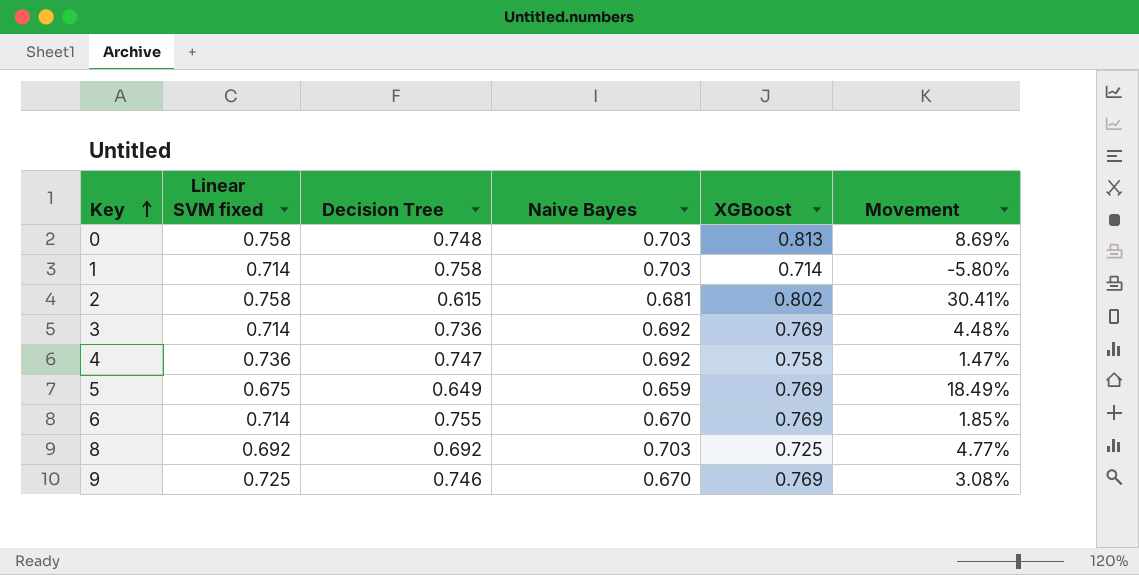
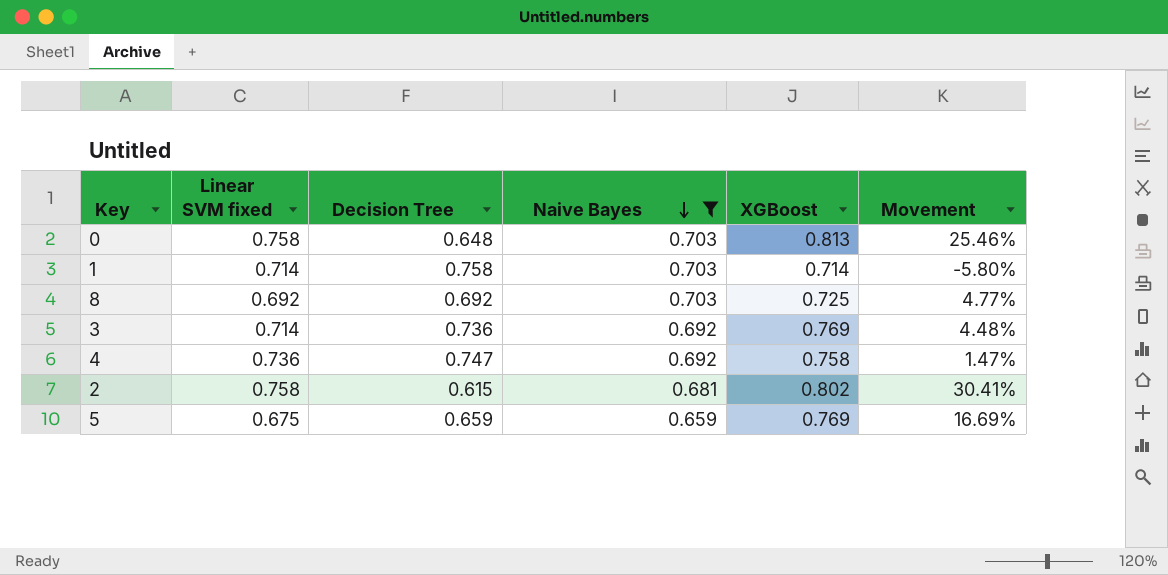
filter: none -> Naive Bayes != 0.670
row order: Key ascending -> Naive Bayes descending
0 | Decision Tree: 0.748 -> 0.648
0 | Movement: 8.69% -> 25.46%
5 | Decision Tree: 0.649 -> 0.659
5 | Movement: 18.49% -> 16.69%

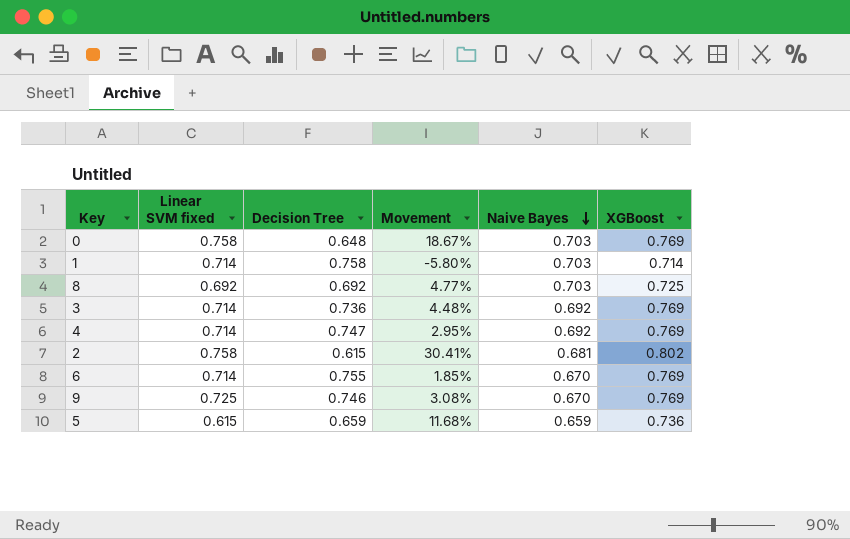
filter: Naive Bayes != 0.670 -> none
column Movement | position: 6 -> 4
0 | Movement: 25.46% -> 18.67%
0 | XGBoost: 0.813 -> 0.769
4 | Linear SVM fixed: 0.736 -> 0.714
4 | Movement: 1.47% -> 2.95%
4 | XGBoost: 0.758 -> 0.769
5 | Linear SVM fixed: 0.675 -> 0.615
5 | Movement: 16.69% -> 11.68%
5 | XGBoost: 0.769 -> 0.736

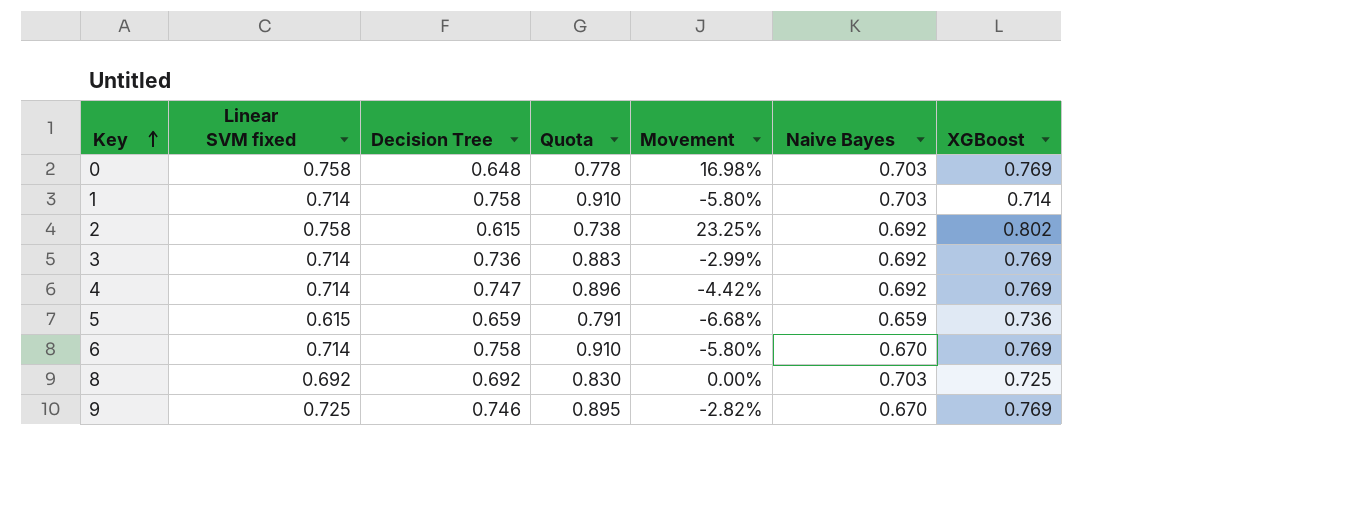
row order: Naive Bayes descending -> Key ascending
column Quota | formula: none -> [Decision Tree] * 1.2
column Movement | formula: ([XGBoost] - [Decision Tree]) / [Decision Tree] -> ([Linear SVM fixed] - [Decision Tree]) / [Decision Tree]
2 | Naive Bayes: 0.681 -> 0.692
6 | Decision Tree: 0.755 -> 0.758

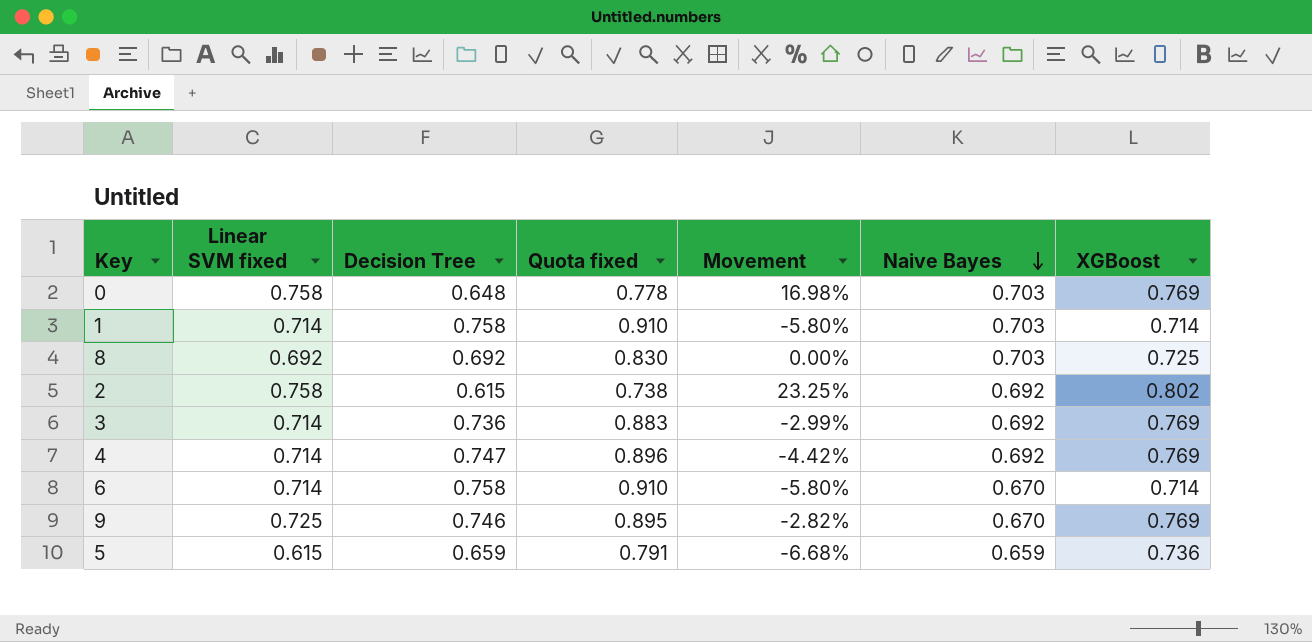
row order: Key ascending -> Naive Bayes descending
column name: Quota -> Quota fixed
6 | XGBoost: 0.769 -> 0.714

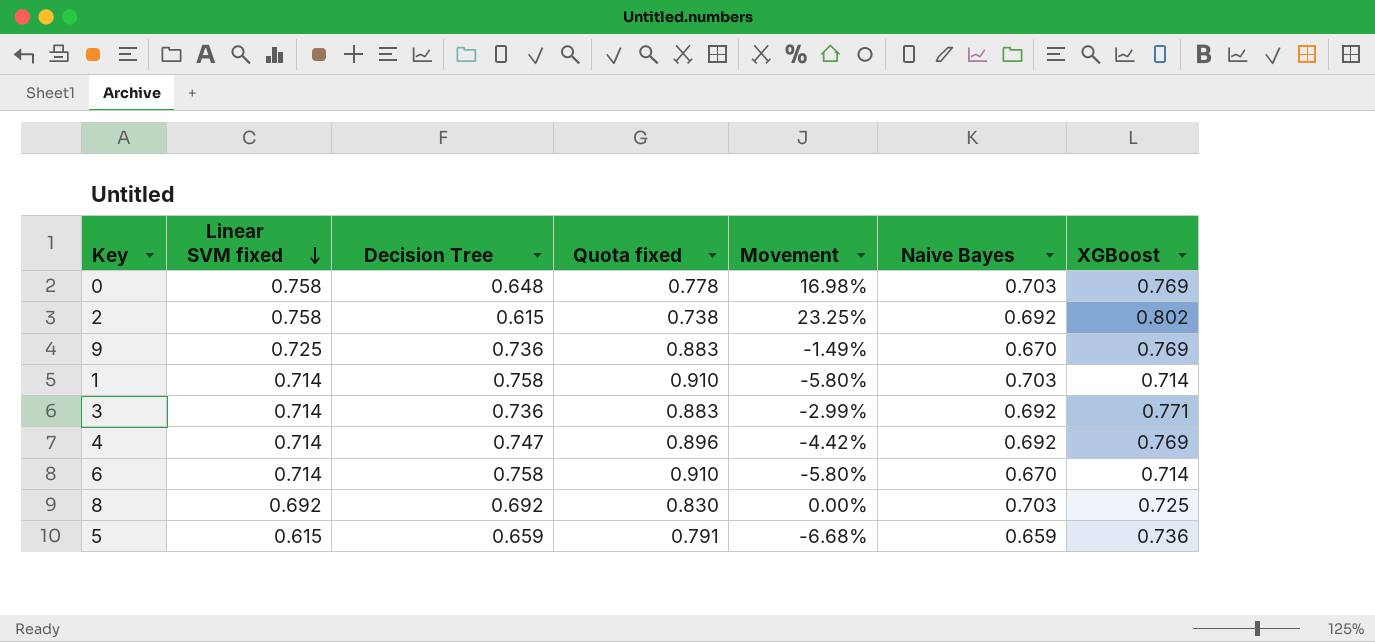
row order: Naive Bayes descending -> Linear SVM fixed descending
9 | Decision Tree: 0.746 -> 0.736
9 | Quota fixed: 0.895 -> 0.883
9 | Movement: -2.82% -> -1.49%
3 | XGBoost: 0.769 -> 0.771

